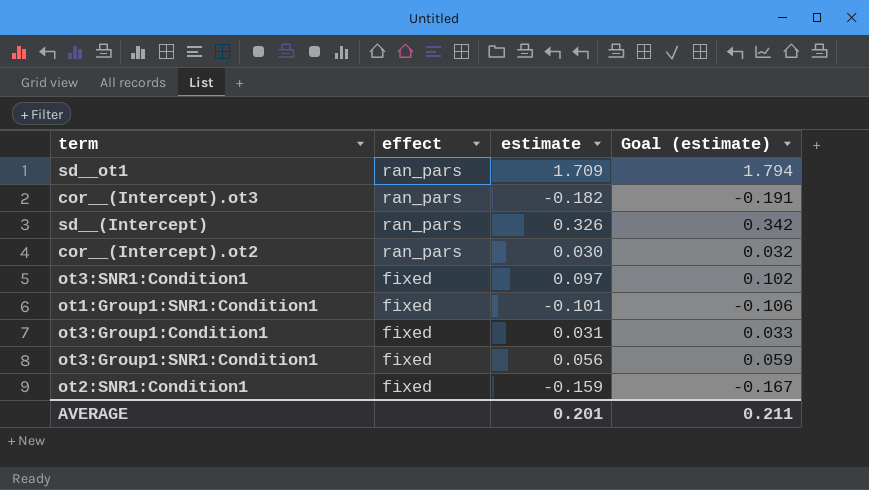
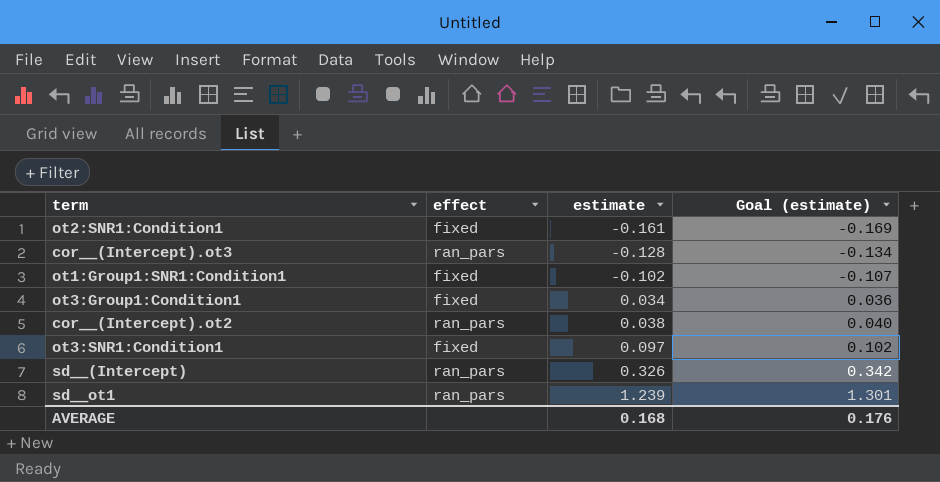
row order: effect descending -> estimate ascending
row ot3:Group1:SNR1:Condition1: fixed | 0.056 | 0.059 -> none
ot2:SNR1:Condition1 | estimate: -0.159 -> -0.161
ot2:SNR1:Condition1 | Goal (estimate): -0.167 -> -0.169
cor__(Intercept).ot3 | estimate: -0.182 -> -0.128
cor__(Intercept).ot3 | Goal (estimate): -0.191 -> -0.134
ot1:Group1:SNR1:Condition1 | estimate: -0.101 -> -0.102
ot1:Group1:SNR1:Condition1 | Goal (estimate): -0.106 -> -0.107
ot3:Group1:Condition1 | estimate: 0.031 -> 0.034
ot3:Group1:Condition1 | Goal (estimate): 0.033 -> 0.036
cor__(Intercept).ot2 | estimate: 0.030 -> 0.038
cor__(Intercept).ot2 | Goal (estimate): 0.032 -> 0.040
sd__ot1 | estimate: 1.709 -> 1.239
sd__ot1 | Goal (estimate): 1.794 -> 1.301
AVERAGE | estimate: 0.201 -> 0.168
AVERAGE | Goal (estimate): 0.211 -> 0.176

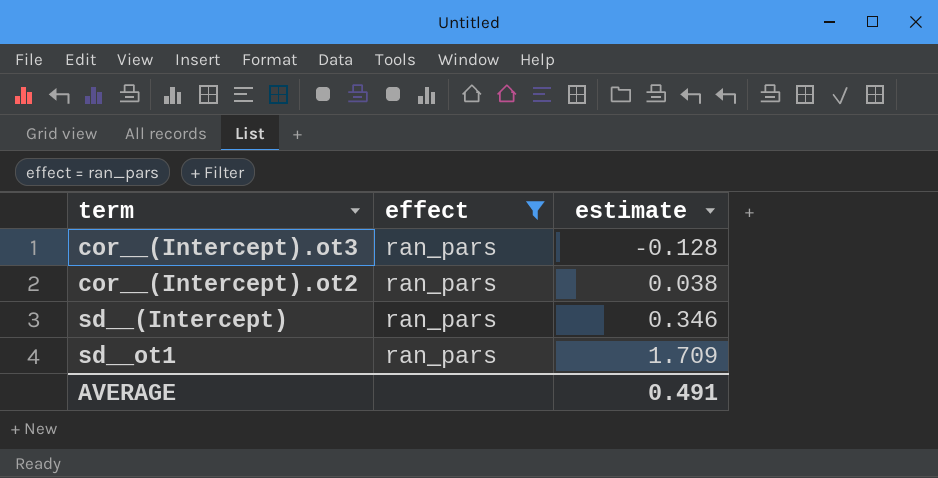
filter: none -> effect = ran_pars
column Goal (estimate) | formula: [estimate] * 1.05 -> none
sd__(Intercept) | estimate: 0.326 -> 0.346
sd__ot1 | estimate: 1.239 -> 1.709
AVERAGE | estimate: 0.168 -> 0.491

